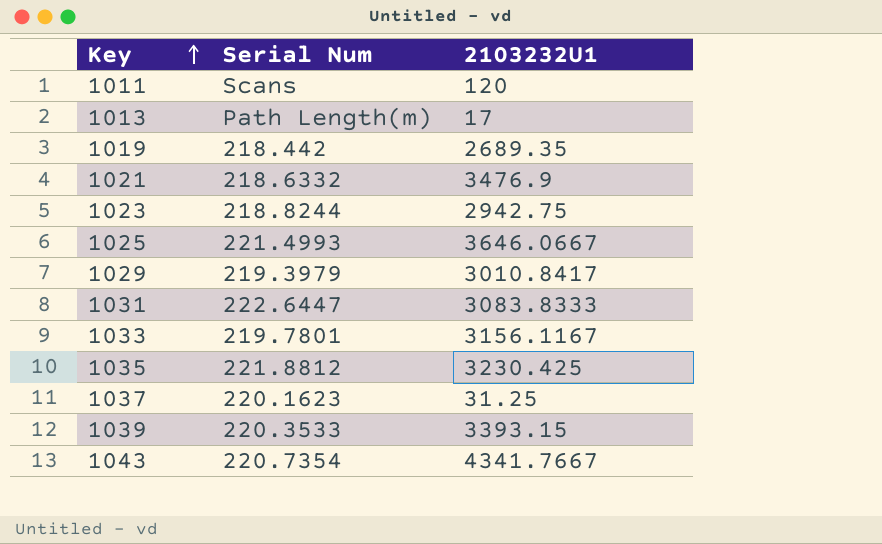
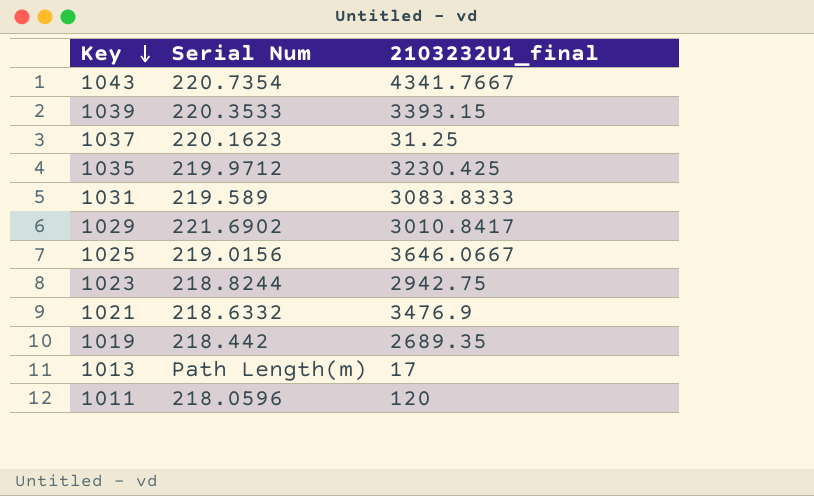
row order: Key ascending -> Key descending
column name: 2103232U1 -> 2103232U1_final
row 1033: 219.7801 | 3156.1167 -> none
1035 | Serial Num: 221.8812 -> 219.9712
1031 | Serial Num: 222.6447 -> 219.589
1029 | Serial Num: 219.3979 -> 221.6902
1025 | Serial Num: 221.4993 -> 219.0156
1011 | Serial Num: Scans -> 218.0596

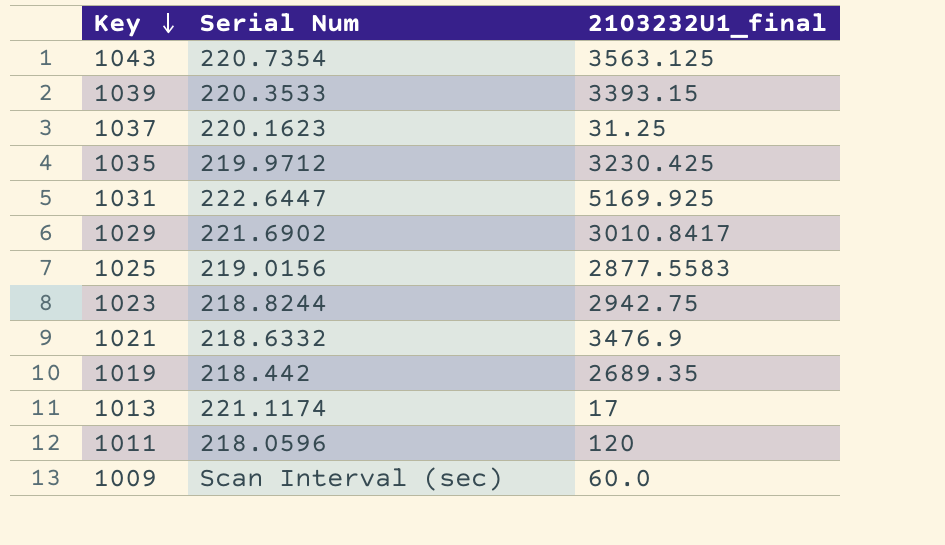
1043 | 2103232U1_final: 4341.7667 -> 3563.125
1031 | Serial Num: 219.589 -> 222.6447
1031 | 2103232U1_final: 3083.8333 -> 5169.925
1025 | 2103232U1_final: 3646.0667 -> 2877.5583
1013 | Serial Num: Path Length(m) -> 221.1174
row 1009: none -> Scan Interval (sec) | 60.0

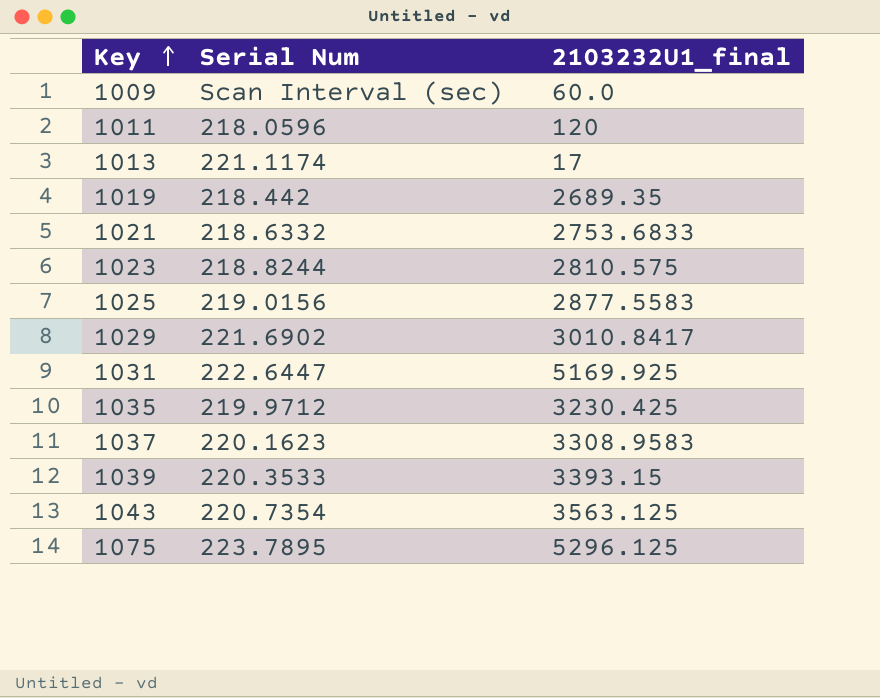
row order: Key descending -> Key ascending
1021 | 2103232U1_final: 3476.9 -> 2753.6833
1023 | 2103232U1_final: 2942.75 -> 2810.575
1037 | 2103232U1_final: 31.25 -> 3308.9583
row 1075: none -> 223.7895 | 5296.125

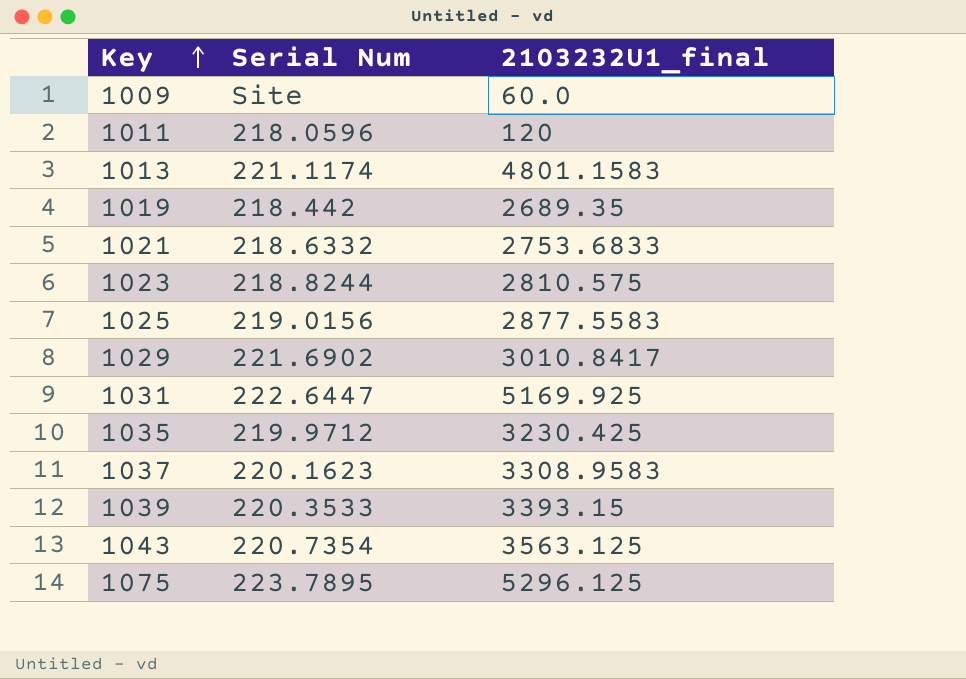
1009 | Serial Num: Scan Interval (sec) -> Site
1013 | 2103232U1_final: 17 -> 4801.1583

